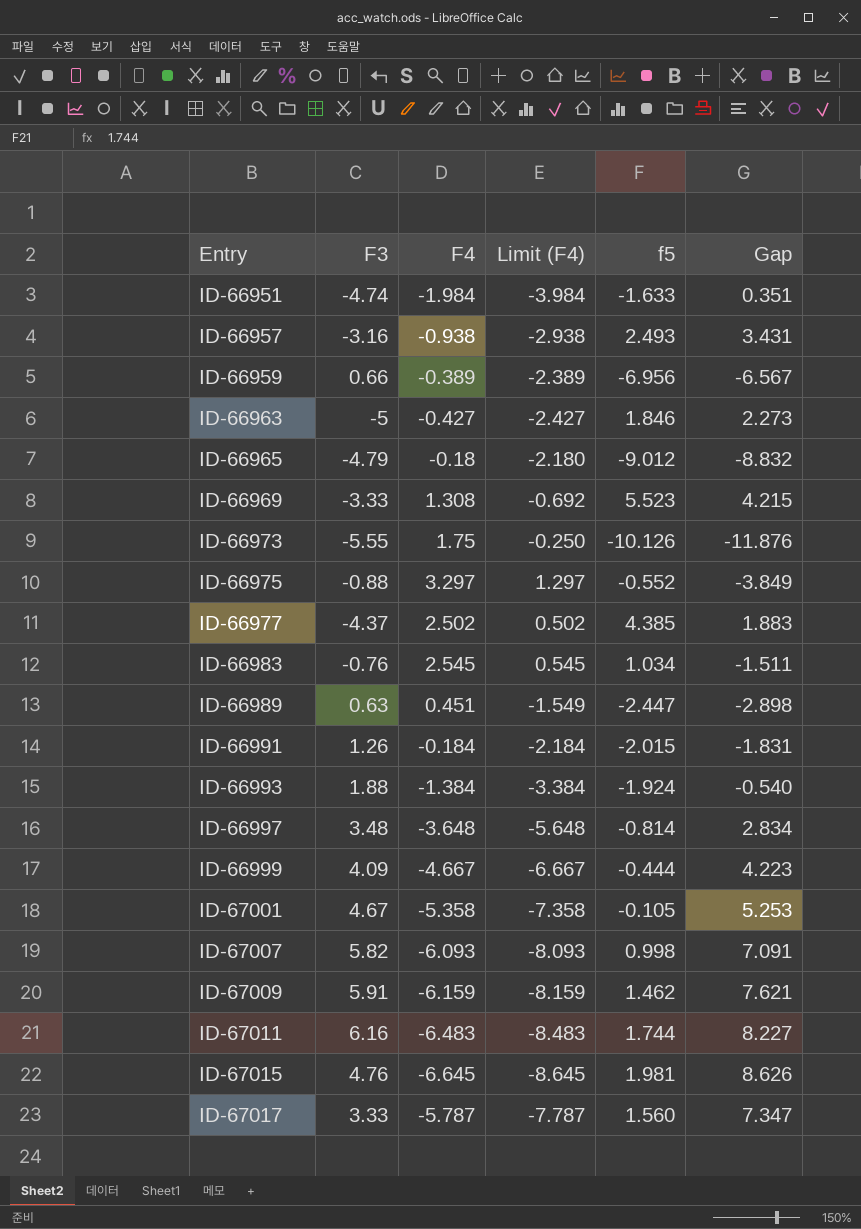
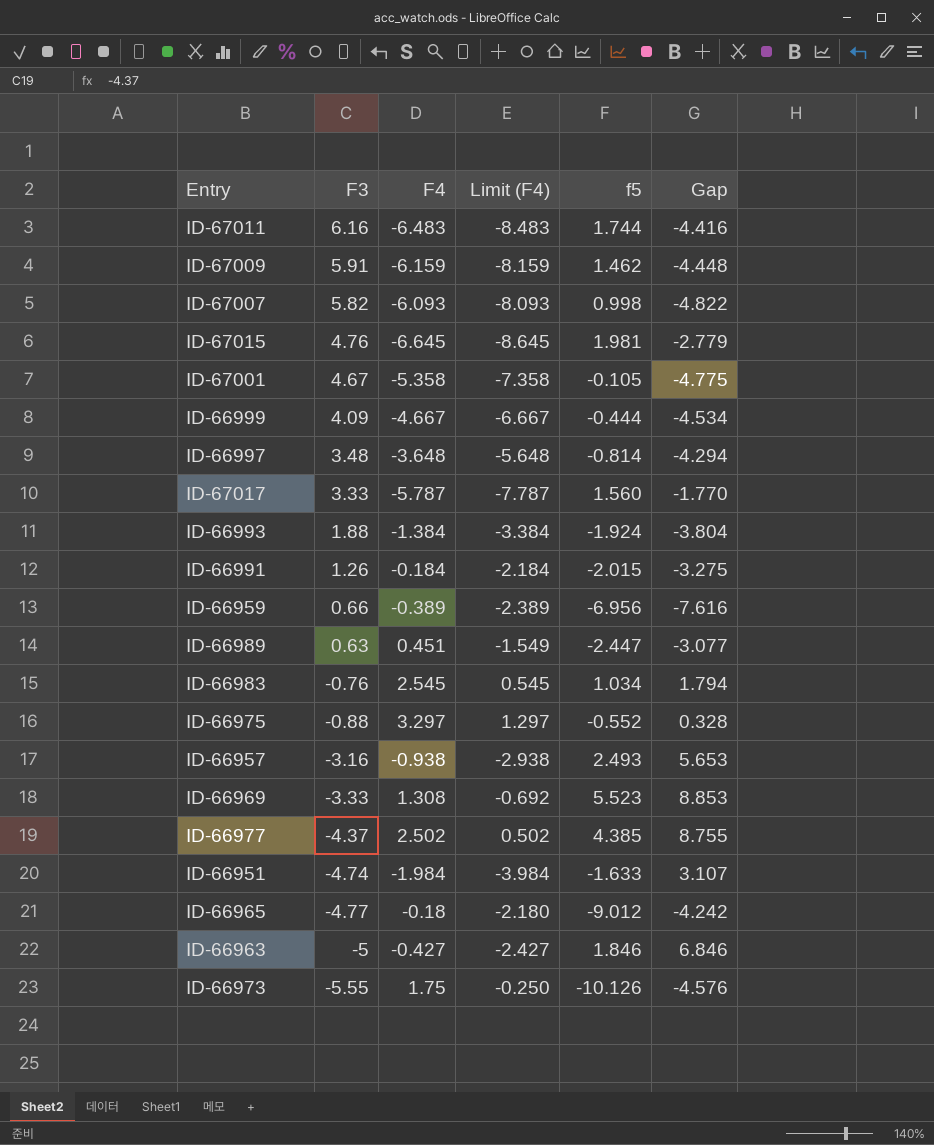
row order: Entry ascending -> F3 descending
column Gap | formula: [f5] - [F4] -> [f5] - [F3]
ID-66965 | F3: -4.79 -> -4.77

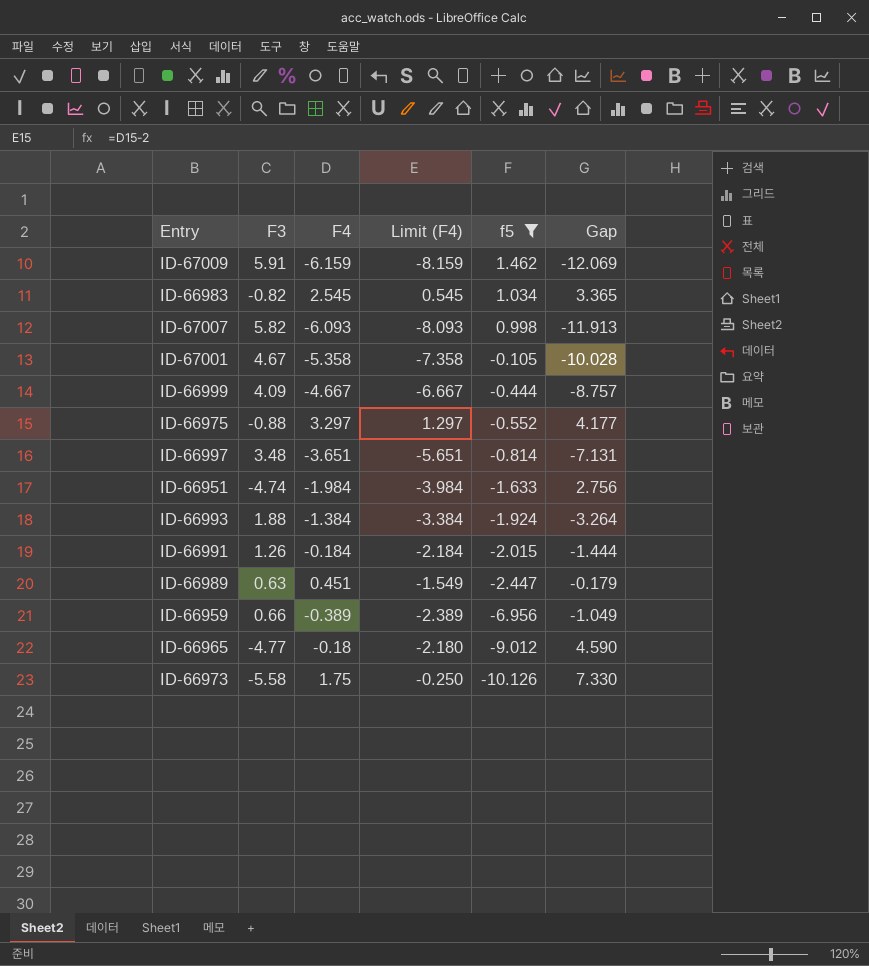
filter: none -> f5 <= 1.462
row order: F3 descending -> f5 descending
column Gap | formula: [f5] - [F3] -> [F4] - [F3]
ID-66983 | F3: -0.76 -> -0.82
ID-66997 | F4: -3.648 -> -3.651
ID-66997 | Limit (F4): -5.648 -> -5.651
ID-66973 | F3: -5.55 -> -5.58

